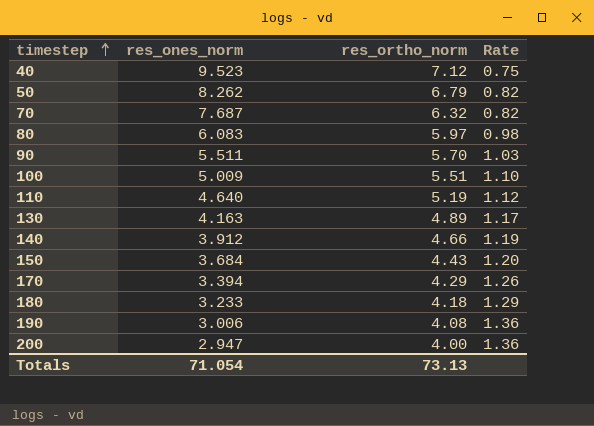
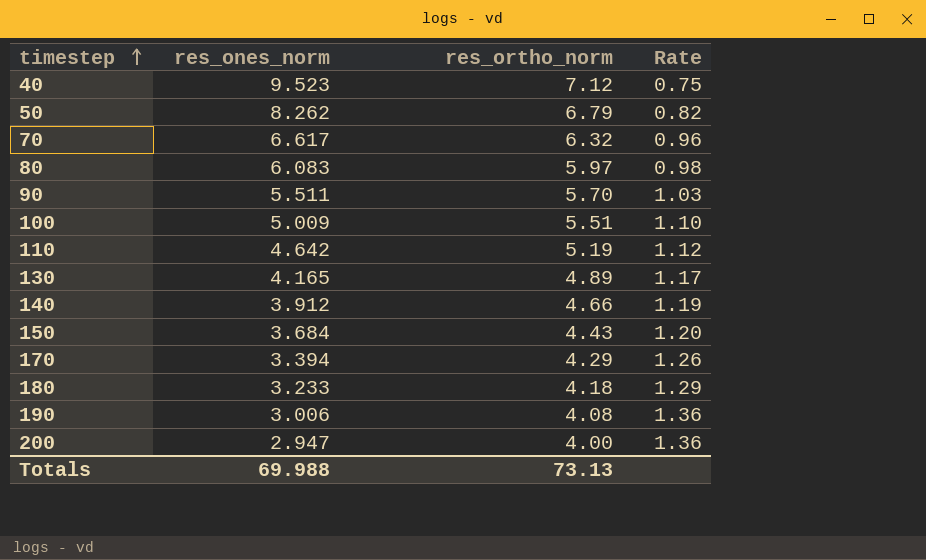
70 | res_ones_norm: 7.687 -> 6.617
70 | Rate: 0.82 -> 0.96
110 | res_ones_norm: 4.640 -> 4.642
130 | res_ones_norm: 4.163 -> 4.165
Totals | res_ones_norm: 71.054 -> 69.988

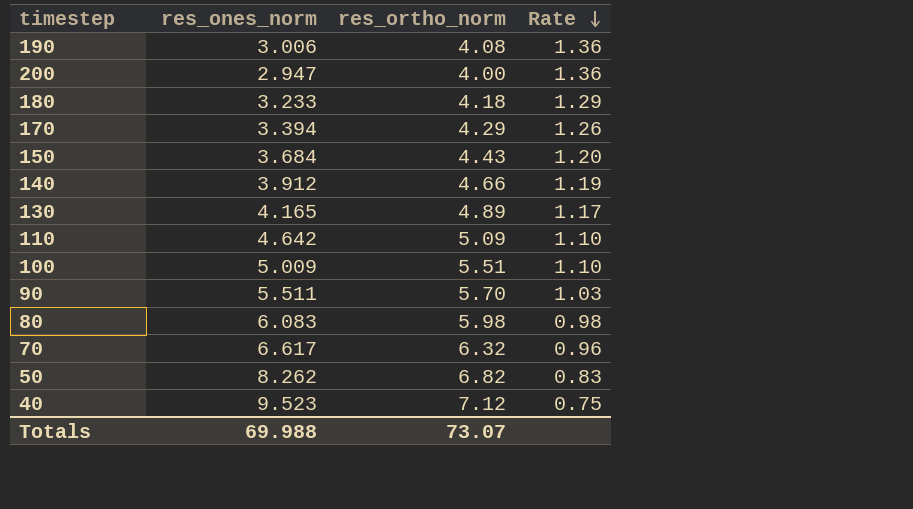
row order: timestep ascending -> Rate descending
110 | res_ortho_norm: 5.19 -> 5.09
110 | Rate: 1.12 -> 1.10
80 | res_ortho_norm: 5.97 -> 5.98
50 | res_ortho_norm: 6.79 -> 6.82
50 | Rate: 0.82 -> 0.83
Totals | res_ortho_norm: 73.13 -> 73.07

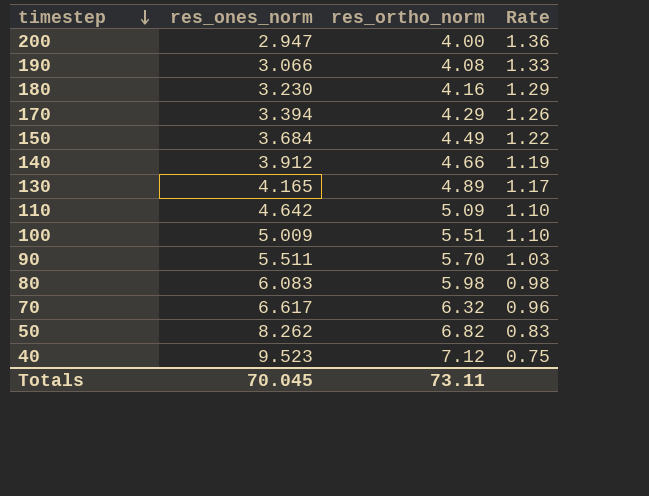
row order: Rate descending -> timestep descending
190 | res_ones_norm: 3.006 -> 3.066
190 | Rate: 1.36 -> 1.33
180 | res_ones_norm: 3.233 -> 3.230
180 | res_ortho_norm: 4.18 -> 4.16
150 | res_ortho_norm: 4.43 -> 4.49
150 | Rate: 1.20 -> 1.22
Totals | res_ones_norm: 69.988 -> 70.045
Totals | res_ortho_norm: 73.07 -> 73.11

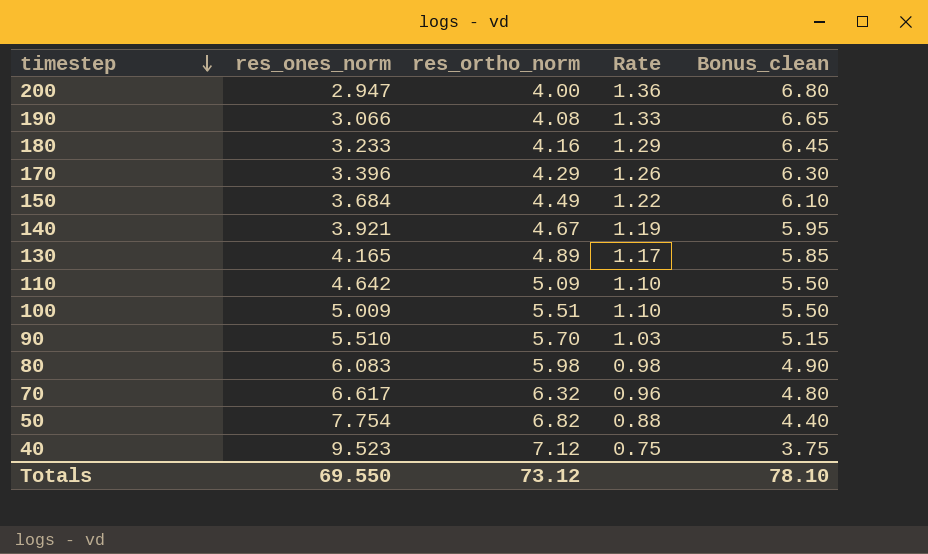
column Bonus_clean | formula: none -> [Rate] * 5
180 | res_ones_norm: 3.230 -> 3.233
170 | res_ones_norm: 3.394 -> 3.396
140 | res_ones_norm: 3.912 -> 3.921
140 | res_ortho_norm: 4.66 -> 4.67
90 | res_ones_norm: 5.511 -> 5.510
50 | res_ones_norm: 8.262 -> 7.754
50 | Rate: 0.83 -> 0.88
Totals | res_ones_norm: 70.045 -> 69.550
Totals | res_ortho_norm: 73.11 -> 73.12

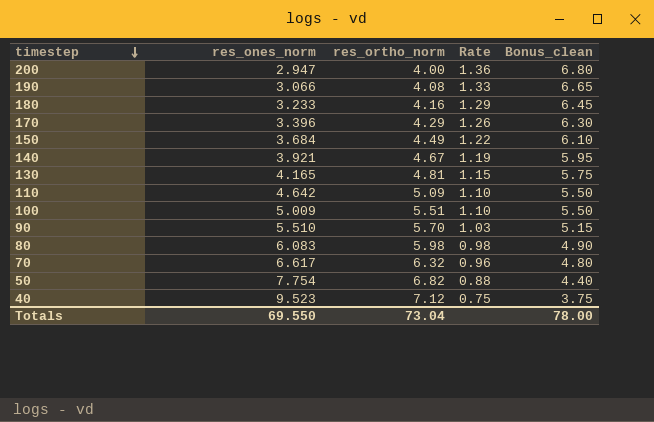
130 | res_ortho_norm: 4.89 -> 4.81
130 | Rate: 1.17 -> 1.15
130 | Bonus_clean: 5.85 -> 5.75
Totals | res_ortho_norm: 73.12 -> 73.04
Totals | Bonus_clean: 78.10 -> 78.00

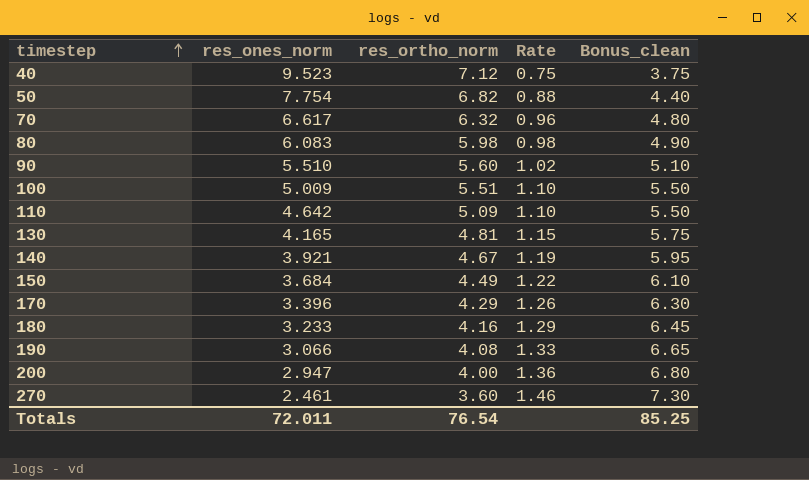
row order: timestep descending -> timestep ascending
90 | res_ortho_norm: 5.70 -> 5.60
90 | Rate: 1.03 -> 1.02
90 | Bonus_clean: 5.15 -> 5.10
row 270: none -> 2.461 | 3.60 | 1.46 | 7.30
Totals | res_ones_norm: 69.550 -> 72.011
Totals | res_ortho_norm: 73.04 -> 76.54
Totals | Bonus_clean: 78.00 -> 85.25

